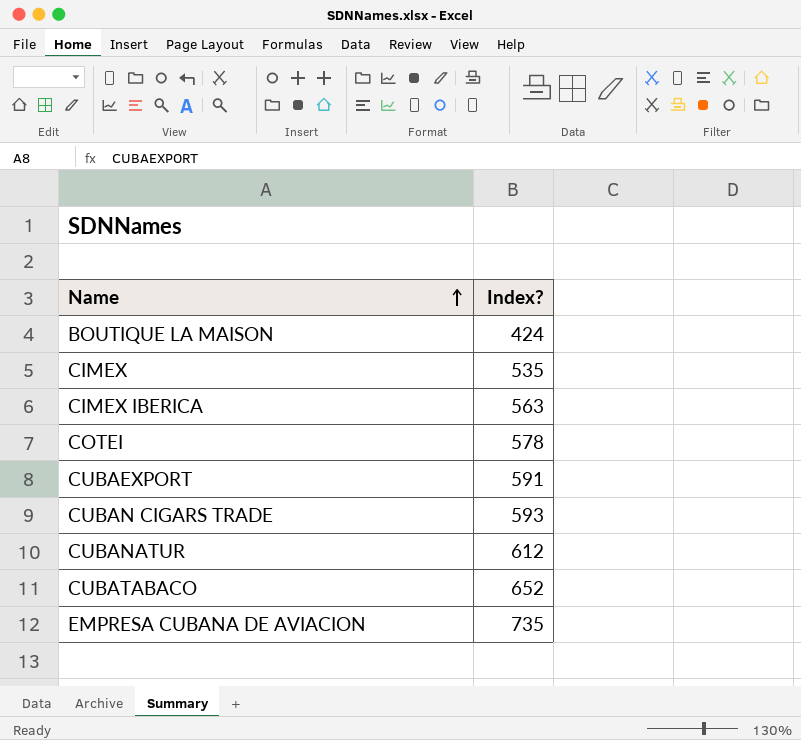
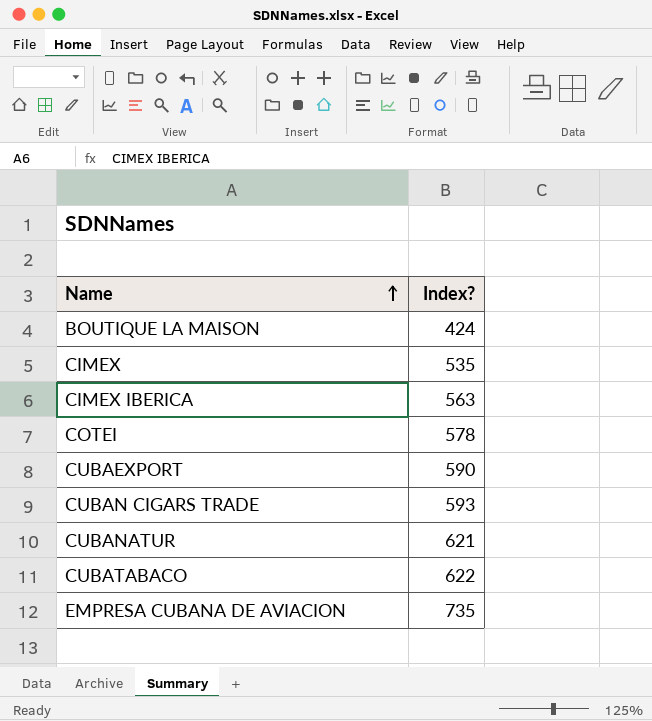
CUBAEXPORT | Index?: 591 -> 590
CUBANATUR | Index?: 612 -> 621
CUBATABACO | Index?: 652 -> 622

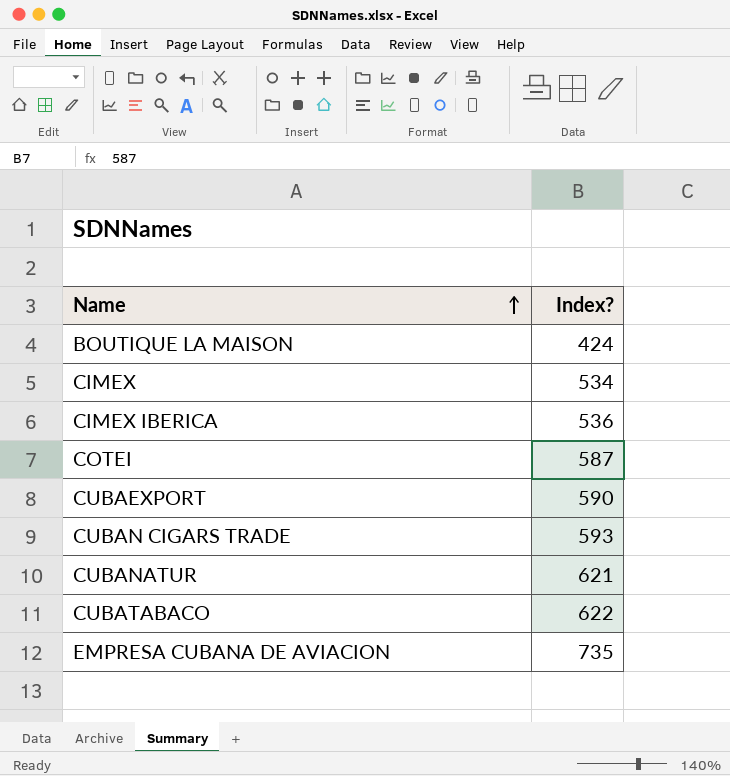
CIMEX | Index?: 535 -> 534
CIMEX IBERICA | Index?: 563 -> 536
COTEI | Index?: 578 -> 587

